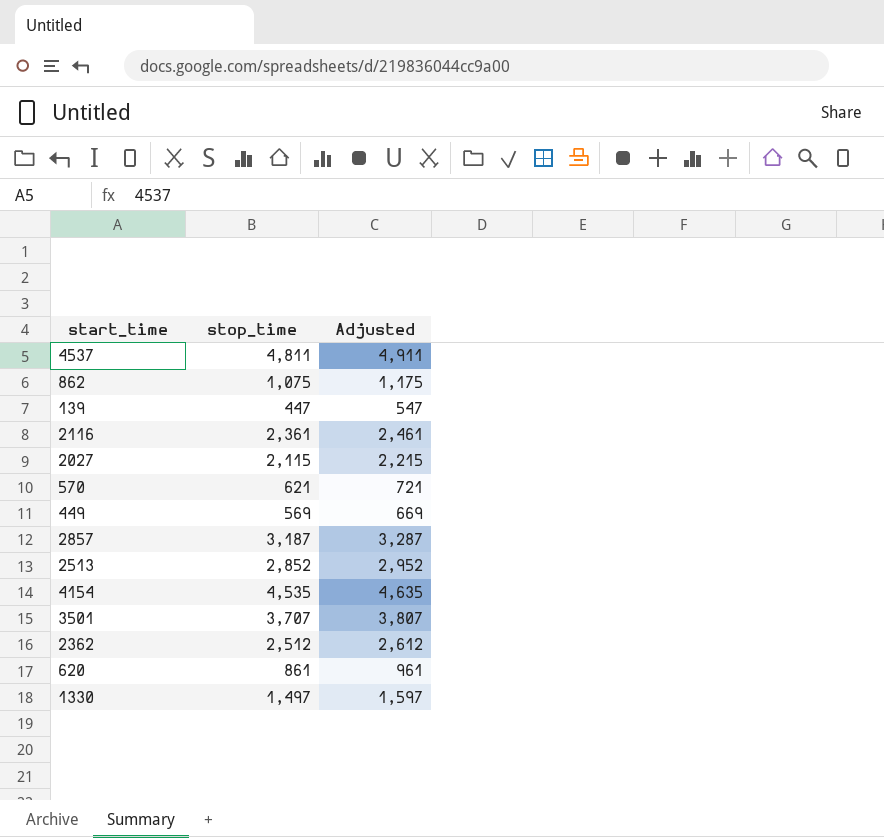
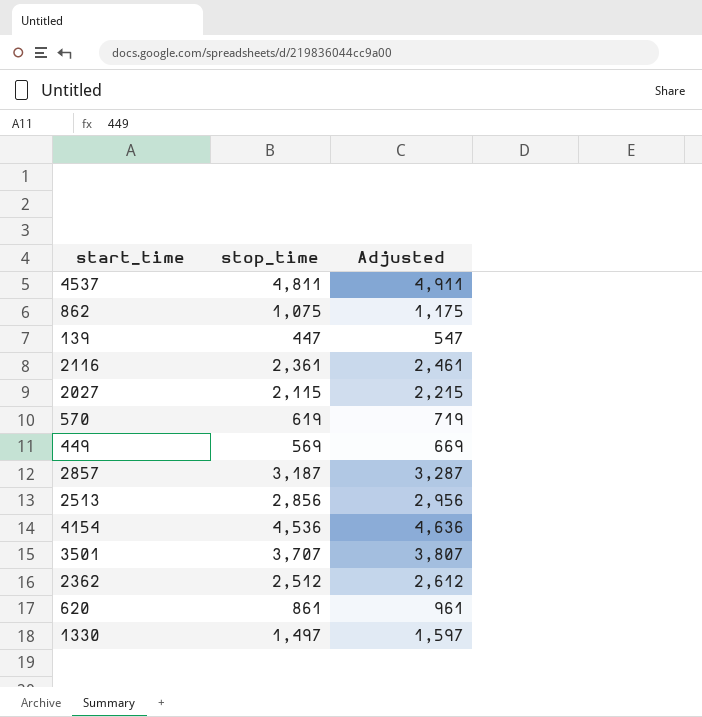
570 | stop_time: 621 -> 619
570 | Adjusted: 721 -> 719
2513 | stop_time: 2,852 -> 2,856
2513 | Adjusted: 2,952 -> 2,956
4154 | stop_time: 4,535 -> 4,536
4154 | Adjusted: 4,635 -> 4,636

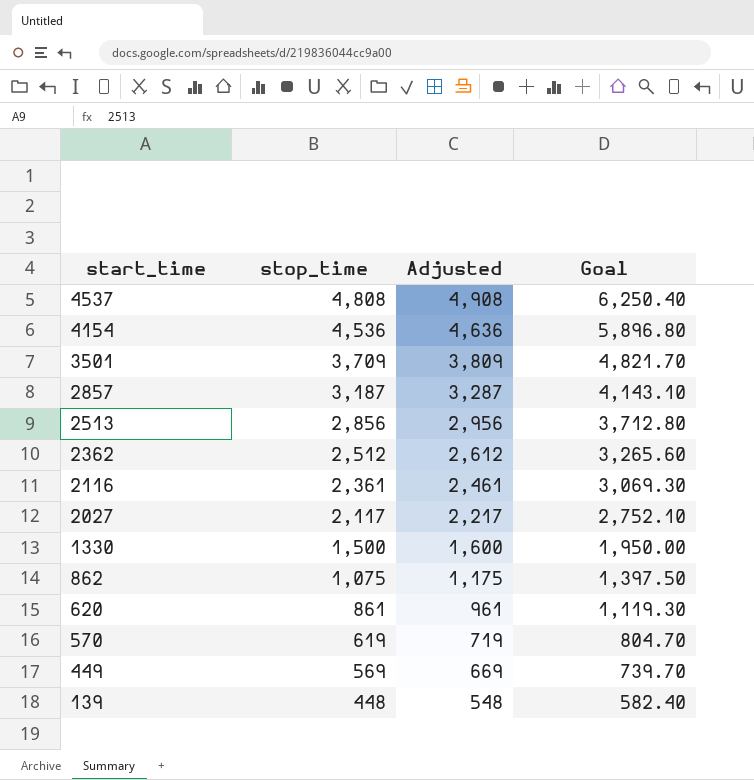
row order: none -> start_time descending
column Goal | formula: none -> [stop_time] * 1.3
4537 | stop_time: 4,811 -> 4,808
4537 | Adjusted: 4,911 -> 4,908
3501 | stop_time: 3,707 -> 3,709
3501 | Adjusted: 3,807 -> 3,809
2027 | stop_time: 2,115 -> 2,117
2027 | Adjusted: 2,215 -> 2,217
1330 | stop_time: 1,497 -> 1,500
1330 | Adjusted: 1,597 -> 1,600
139 | stop_time: 447 -> 448
139 | Adjusted: 547 -> 548

